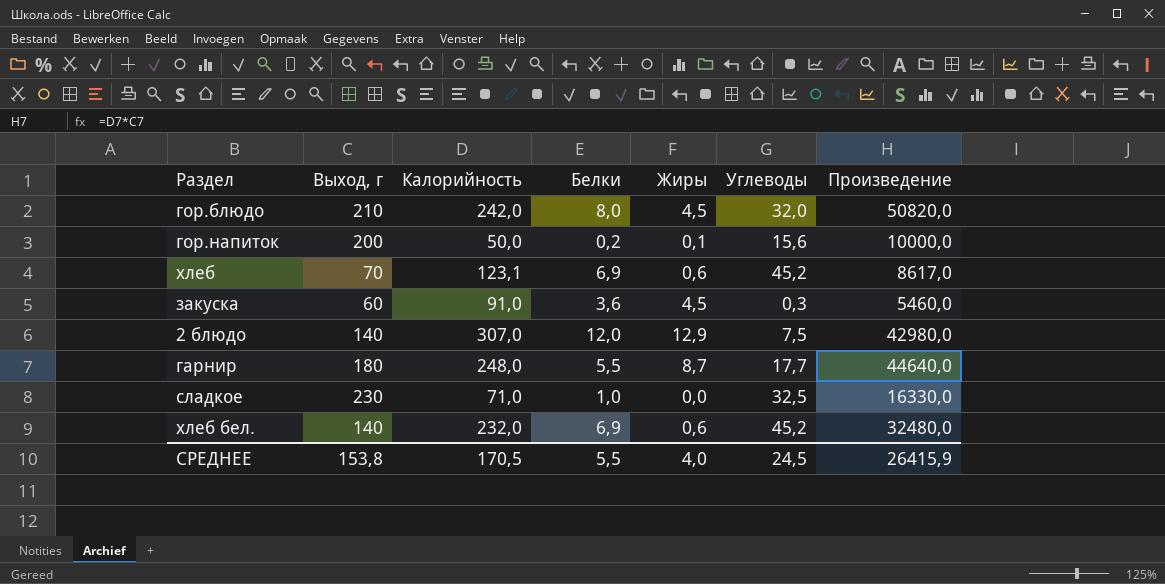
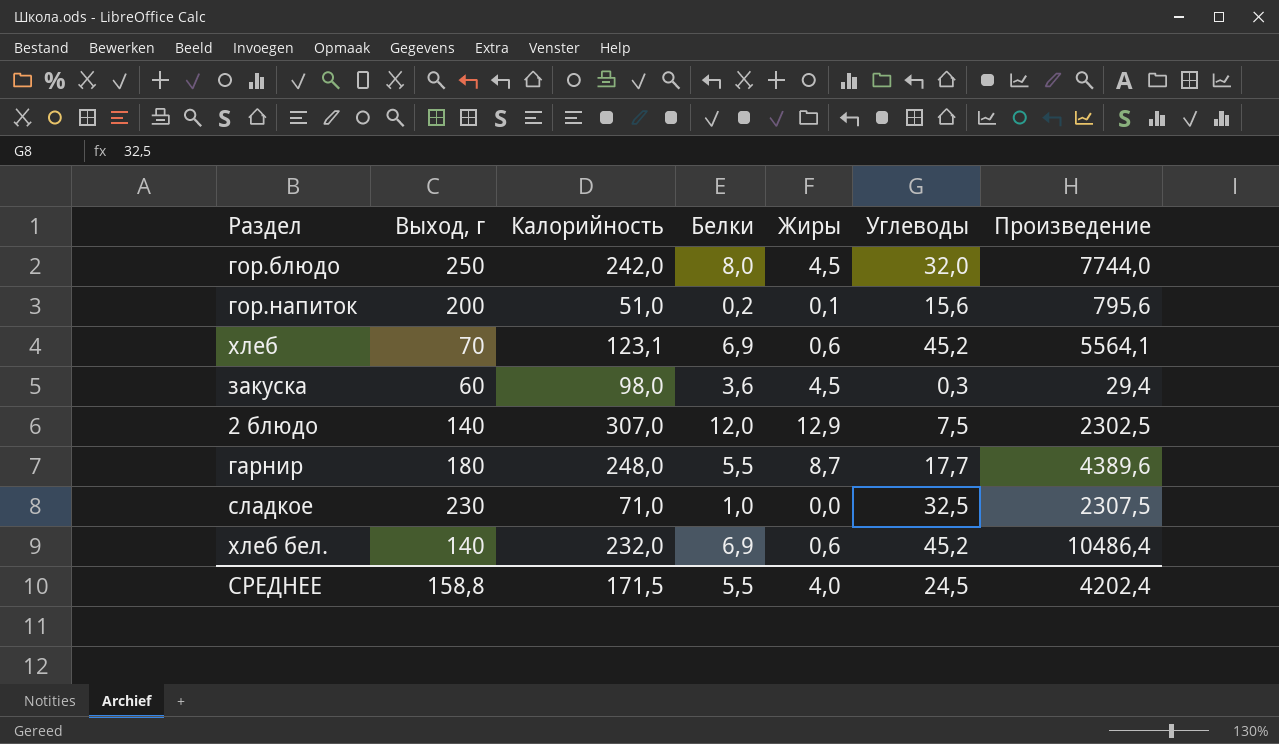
column Произведение | formula: [Выход, г] * [Калорийность] -> [Калорийность] * [Углеводы]
гор.блюдо | Выход, г: 210 -> 250
гор.напиток | Калорийность: 50,0 -> 51,0
закуска | Калорийность: 91,0 -> 98,0
СРЕДНЕЕ | Выход, г: 153,8 -> 158,8
СРЕДНЕЕ | Калорийность: 170,5 -> 171,5
СРЕДНЕЕ | Произведение: 26415,9 -> 4202,4

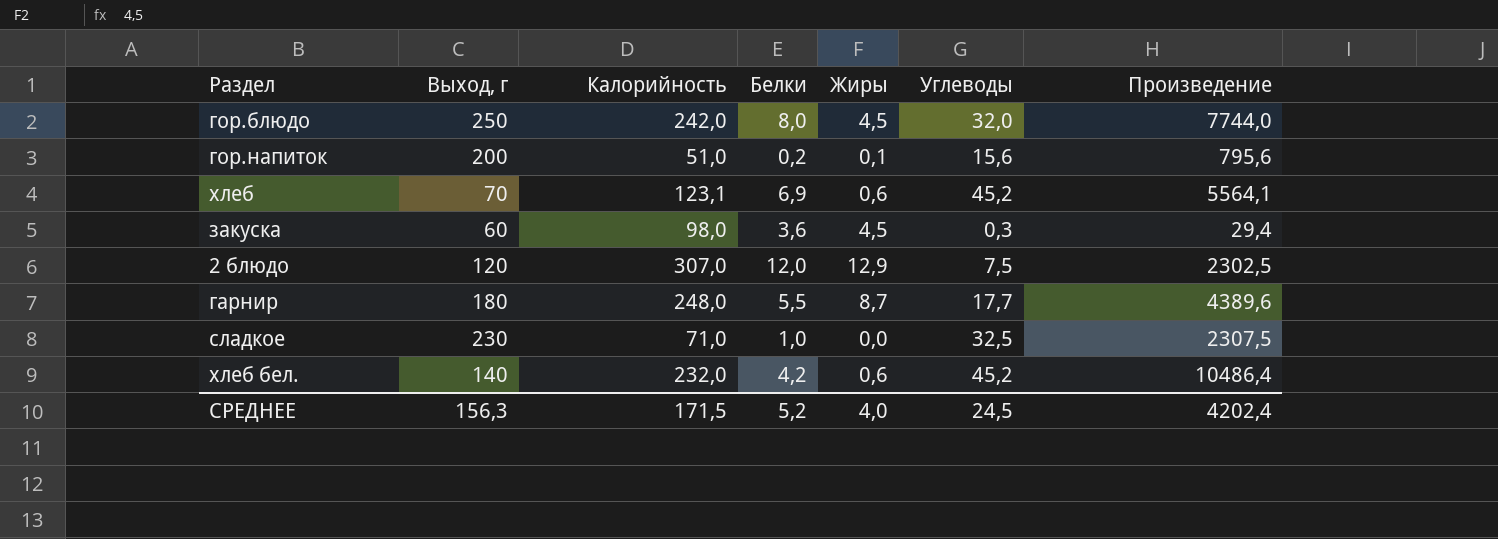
2 блюдо | Выход, г: 140 -> 120
хлеб бел. | Белки: 6,9 -> 4,2
СРЕДНЕЕ | Выход, г: 158,8 -> 156,3
СРЕДНЕЕ | Белки: 5,5 -> 5,2

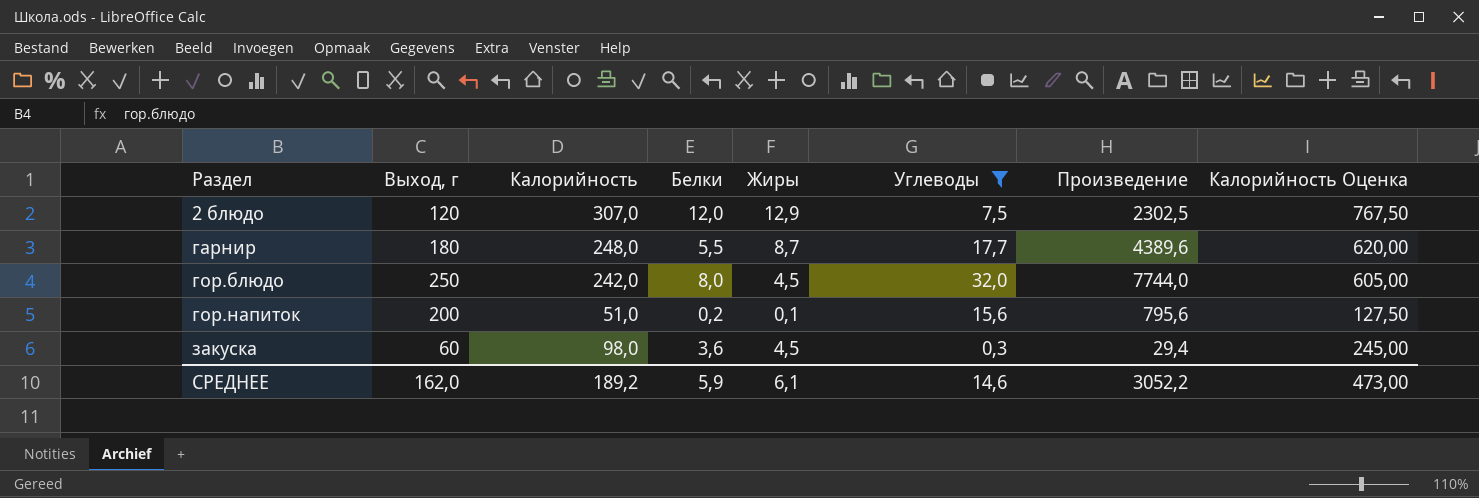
filter: none -> Углеводы <= 32,0
row order: none -> Раздел ascending
column Калорийность Оценка | formula: none -> [Калорийность] * 2,5
СРЕДНЕЕ | Выход, г: 156,3 -> 162,0
СРЕДНЕЕ | Калорийность: 171,5 -> 189,2
СРЕДНЕЕ | Белки: 5,2 -> 5,9
СРЕДНЕЕ | Жиры: 4,0 -> 6,1
СРЕДНЕЕ | Углеводы: 24,5 -> 14,6
СРЕДНЕЕ | Произведение: 4202,4 -> 3052,2

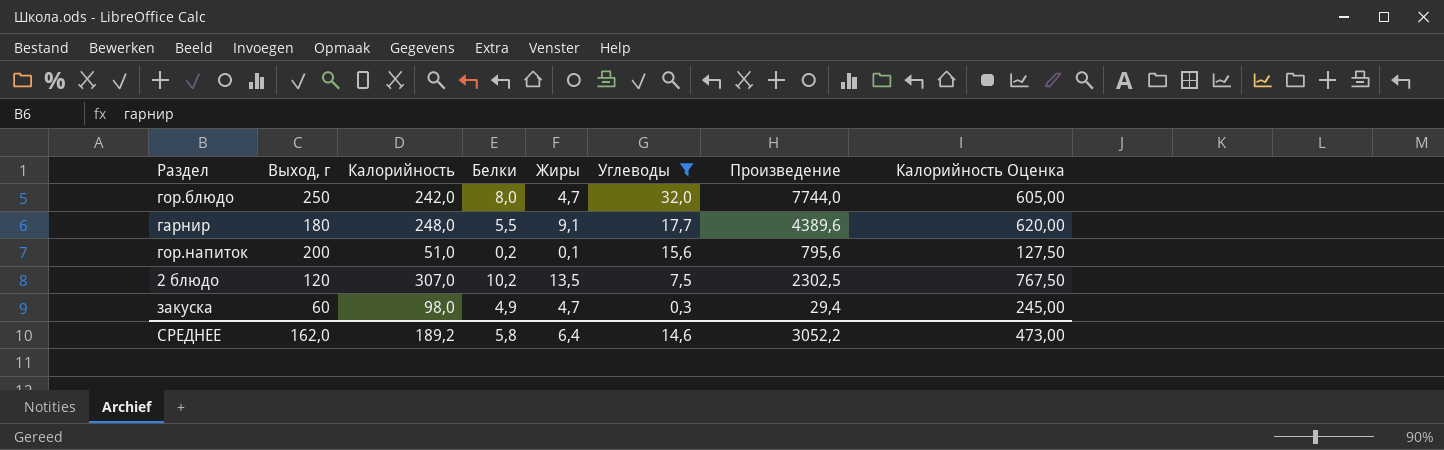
row order: Раздел ascending -> Углеводы descending
гор.блюдо | Жиры: 4,5 -> 4,7
гарнир | Жиры: 8,7 -> 9,1
2 блюдо | Белки: 12,0 -> 10,2
2 блюдо | Жиры: 12,9 -> 13,5
закуска | Белки: 3,6 -> 4,9
закуска | Жиры: 4,5 -> 4,7
СРЕДНЕЕ | Белки: 5,9 -> 5,8
СРЕДНЕЕ | Жиры: 6,1 -> 6,4

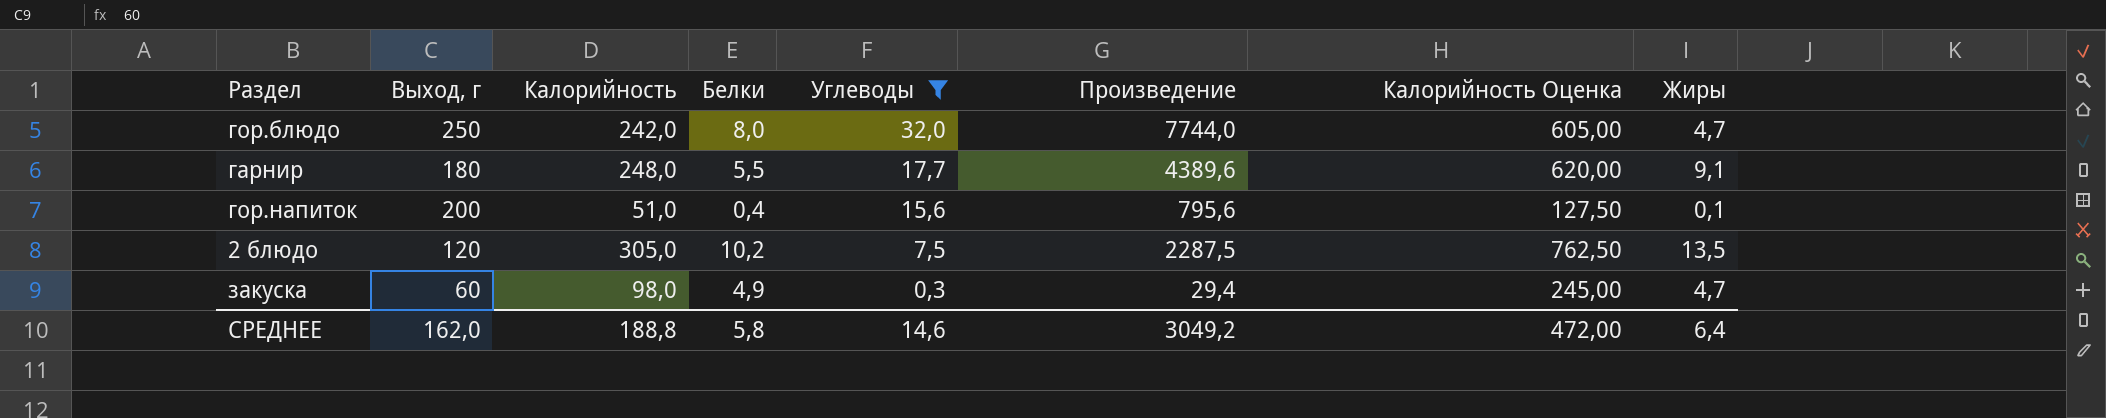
column Жиры | position: 5 -> 8
гор.напиток | Белки: 0,2 -> 0,4
2 блюдо | Калорийность: 307,0 -> 305,0
2 блюдо | Произведение: 2302,5 -> 2287,5
2 блюдо | Калорийность Оценка: 767,50 -> 762,50
СРЕДНЕЕ | Калорийность: 189,2 -> 188,8
СРЕДНЕЕ | Произведение: 3052,2 -> 3049,2
СРЕДНЕЕ | Калорийность Оценка: 473,00 -> 472,00

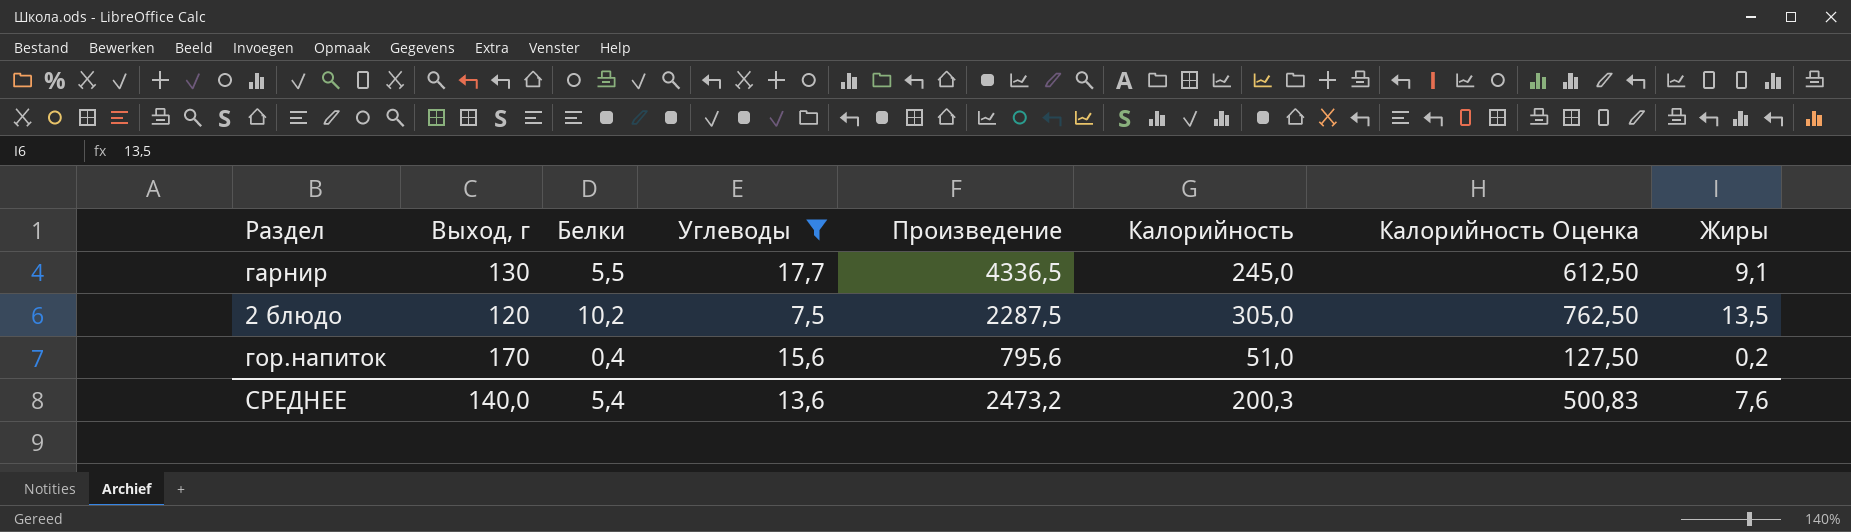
row order: Углеводы descending -> Произведение descending
column Калорийность | position: 3 -> 6
row гор.блюдо: 250 | 242,0 | 8,0 | 32,0 | 7744,0 | 605,00 | 4,7 -> none
row закуска: 60 | 98,0 | 4,9 | 0,3 | 29,4 | 245,00 | 4,7 -> none
гарнир | Выход, г: 180 -> 130
гарнир | Произведение: 4389,6 -> 4336,5
гарнир | Калорийность: 248,0 -> 245,0
гарнир | Калорийность Оценка: 620,00 -> 612,50
гор.напиток | Выход, г: 200 -> 170
гор.напиток | Жиры: 0,1 -> 0,2
СРЕДНЕЕ | Выход, г: 162,0 -> 140,0
СРЕДНЕЕ | Белки: 5,8 -> 5,4
СРЕДНЕЕ | Углеводы: 14,6 -> 13,6
СРЕДНЕЕ | Произведение: 3049,2 -> 2473,2
СРЕДНЕЕ | Калорийность: 188,8 -> 200,3
СРЕДНЕЕ | Калорийность Оценка: 472,00 -> 500,83
СРЕДНЕЕ | Жиры: 6,4 -> 7,6

